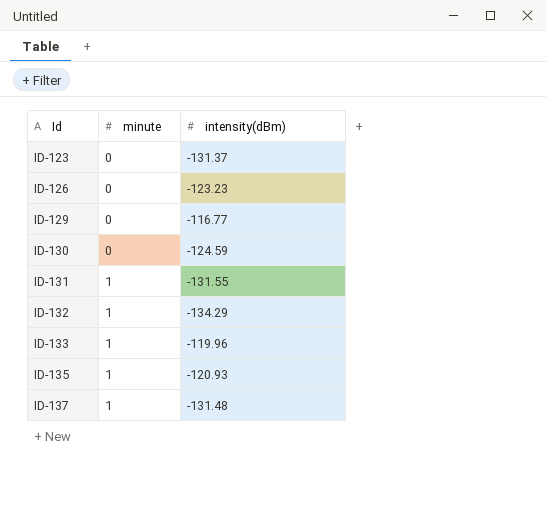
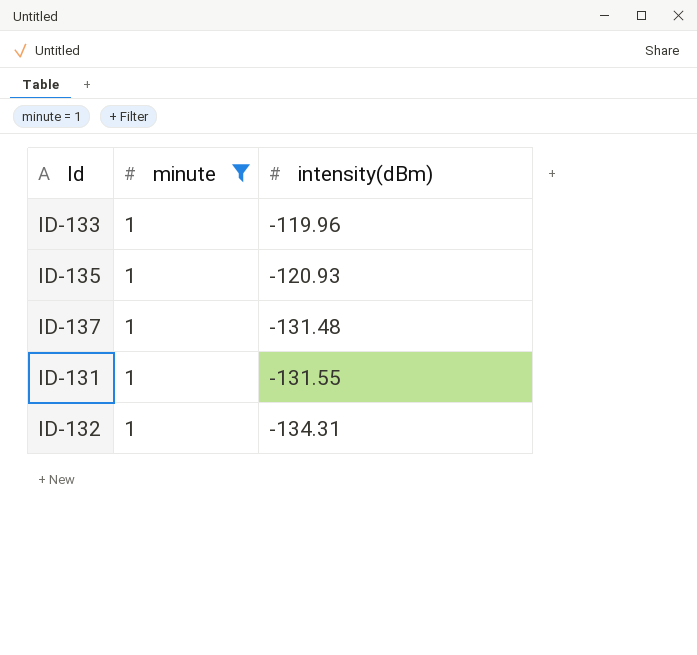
filter: none -> minute = 1
row order: Id ascending -> intensity(dBm) descending
ID-132 | intensity(dBm): -134.29 -> -134.31

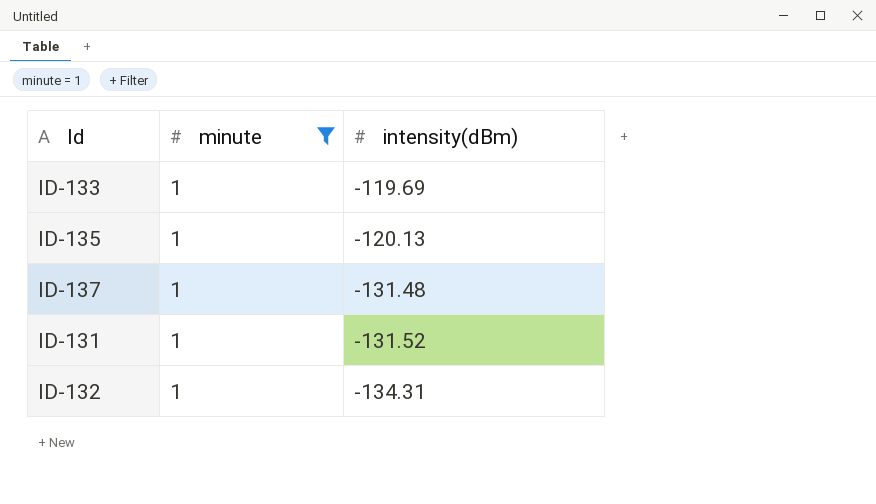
ID-133 | intensity(dBm): -119.96 -> -119.69
ID-135 | intensity(dBm): -120.93 -> -120.13
ID-131 | intensity(dBm): -131.55 -> -131.52

